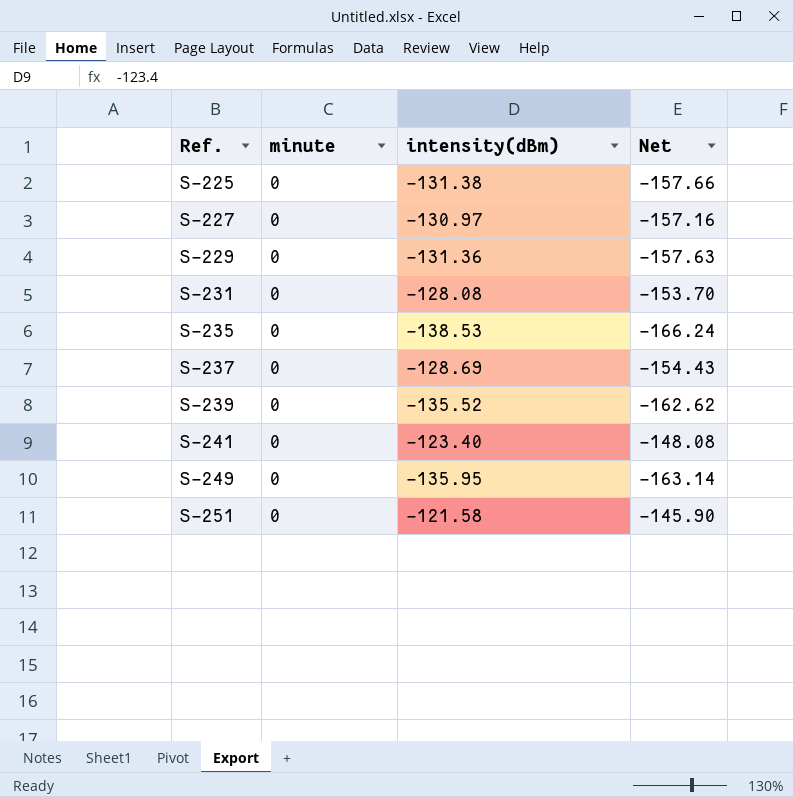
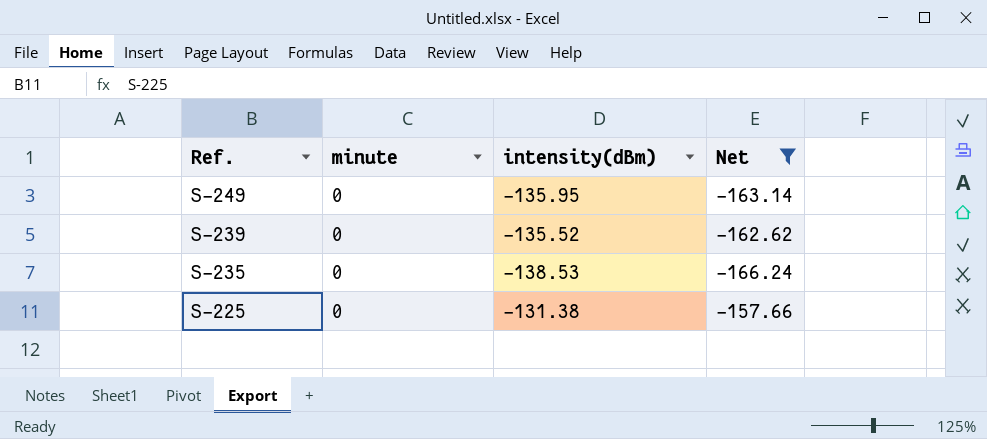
filter: none -> Net <= -157.66
row order: Ref. ascending -> Ref. descending

